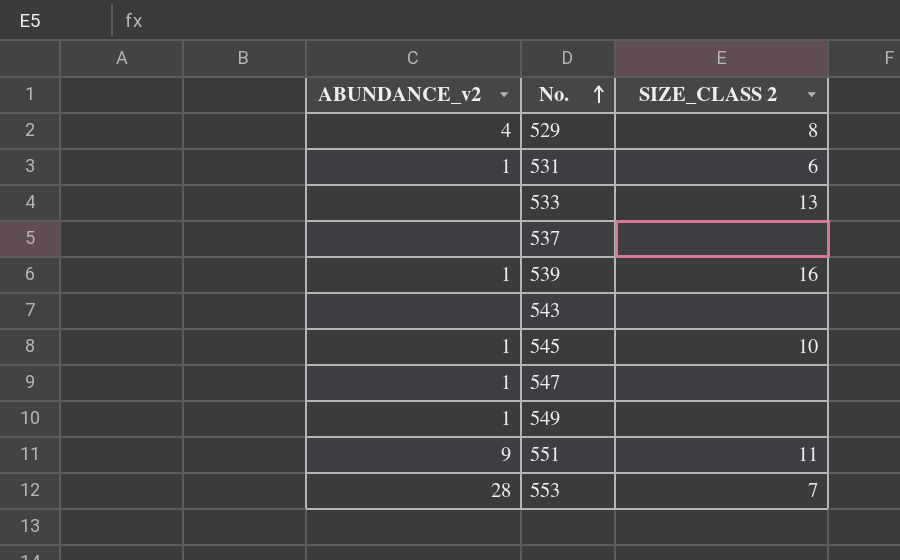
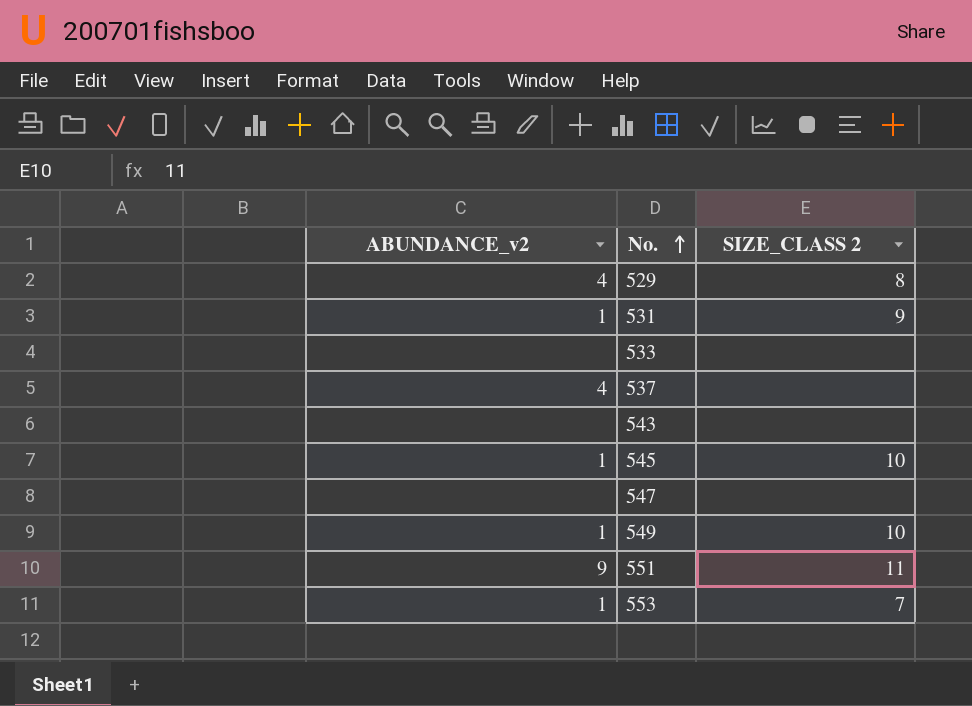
row 539: 1 | 16 -> none
531 | SIZE_CLASS 2: 6 -> 9
533 | SIZE_CLASS 2: 13 -> none
537 | ABUNDANCE_v2: none -> 4
547 | ABUNDANCE_v2: 1 -> none
549 | SIZE_CLASS 2: none -> 10
553 | ABUNDANCE_v2: 28 -> 1

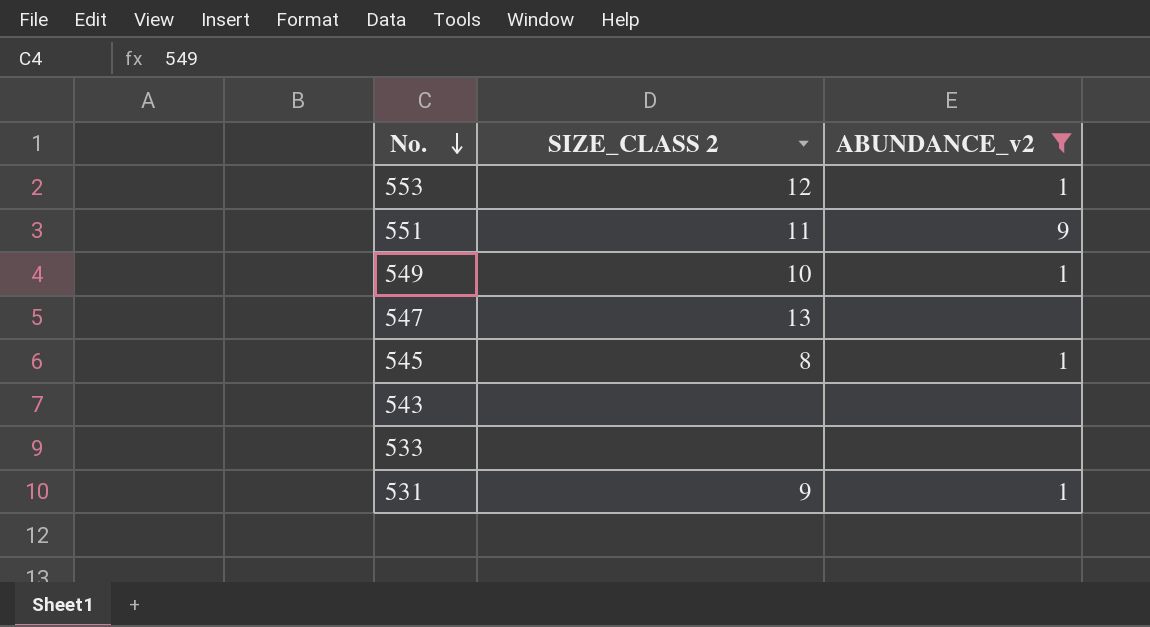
filter: none -> ABUNDANCE_v2 != 4
row order: No. ascending -> No. descending
column ABUNDANCE_v2 | position: 1 -> 3
553 | SIZE_CLASS 2: 7 -> 12
547 | SIZE_CLASS 2: none -> 13
545 | SIZE_CLASS 2: 10 -> 8

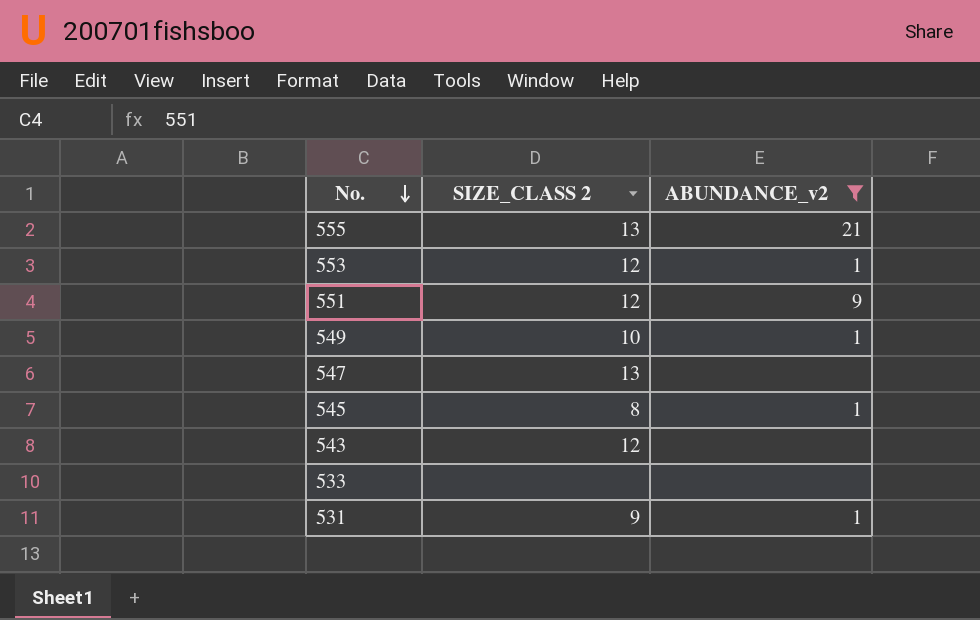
row 555: none -> 13 | 21
551 | SIZE_CLASS 2: 11 -> 12
543 | SIZE_CLASS 2: none -> 12

